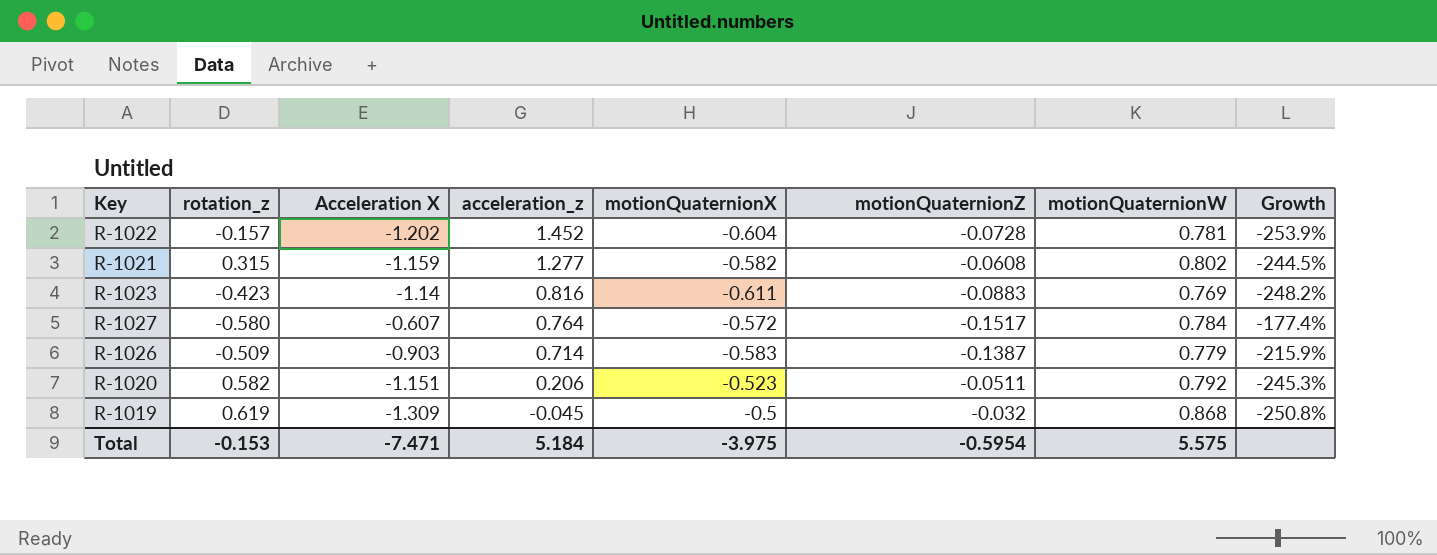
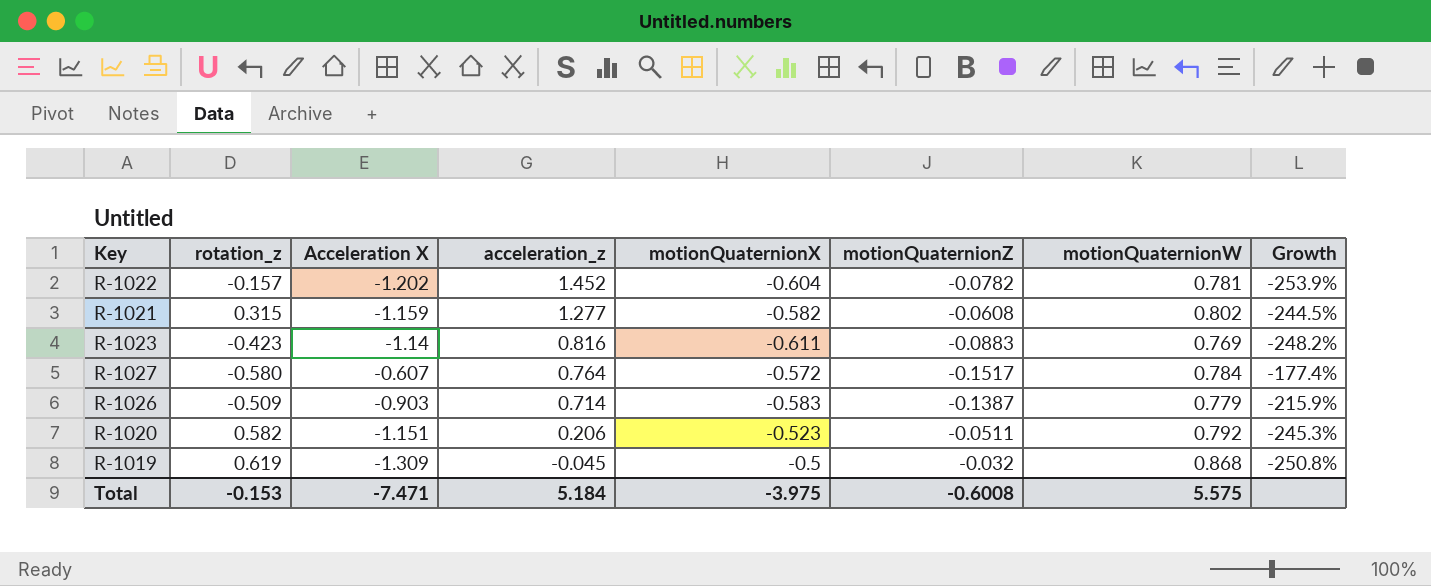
R-1022 | motionQuaternionZ: -0.0728 -> -0.0782
Total | motionQuaternionZ: -0.5954 -> -0.6008

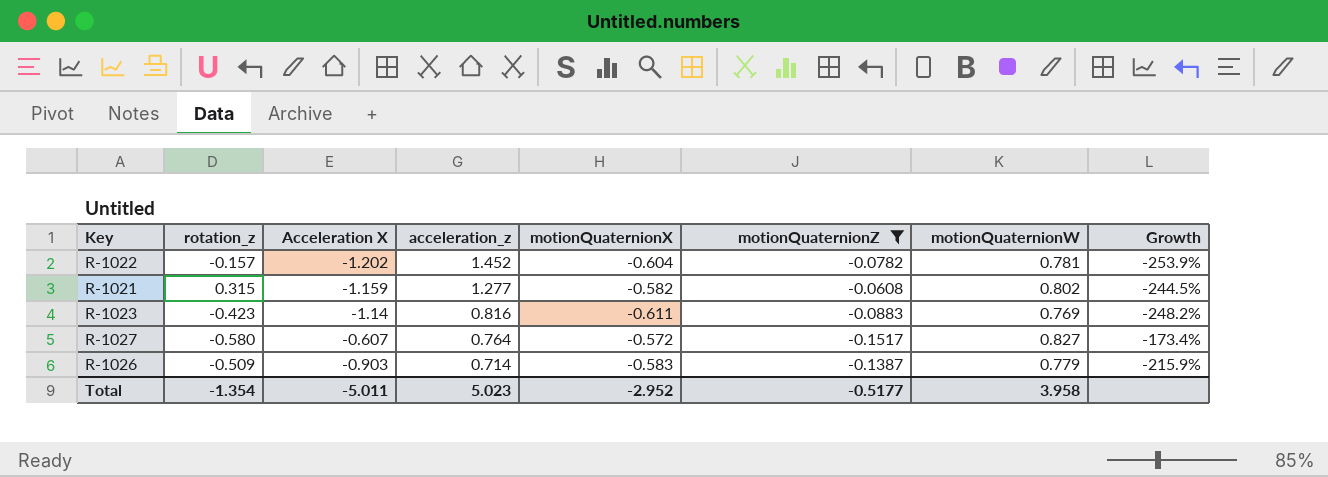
filter: none -> motionQuaternionZ <= -0.0608
R-1027 | motionQuaternionW: 0.784 -> 0.827
R-1027 | Growth: -177.4% -> -173.4%
Total | rotation_z: -0.153 -> -1.354
Total | Acceleration X: -7.471 -> -5.011
Total | acceleration_z: 5.184 -> 5.023
Total | motionQuaternionX: -3.975 -> -2.952
Total | motionQuaternionZ: -0.6008 -> -0.5177
Total | motionQuaternionW: 5.575 -> 3.958

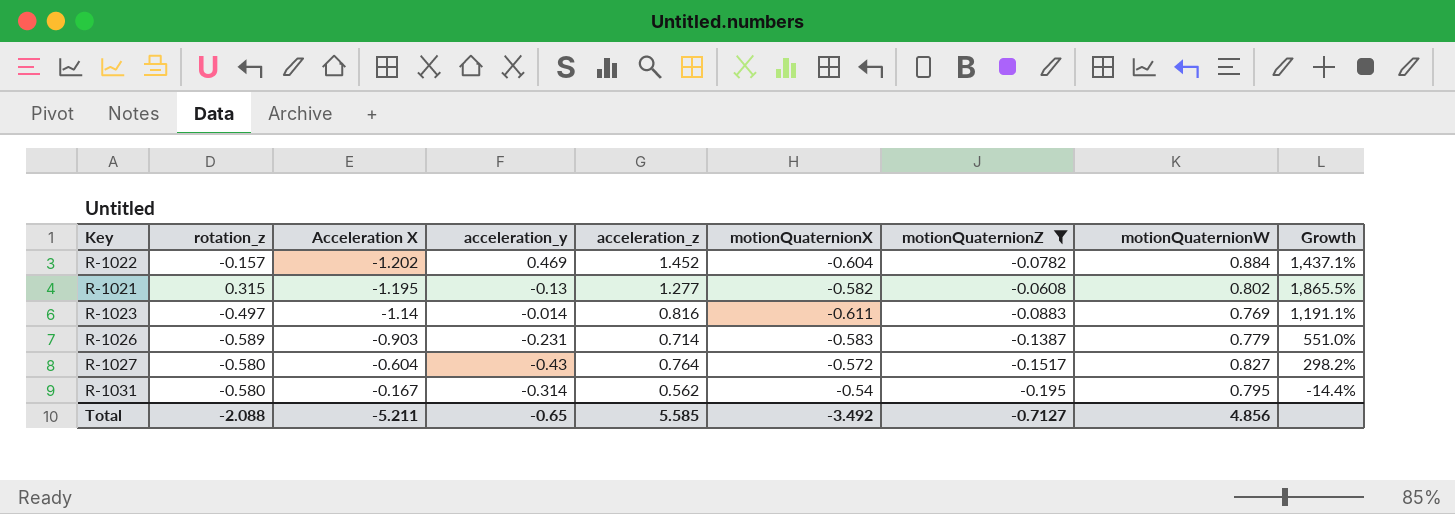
row order: acceleration_z descending -> Acceleration X ascending
column acceleration_y | position: none -> 4
column Growth | formula: ([Acceleration X] - [motionQuaternionW]) / [motionQuaternionW] -> ([Acceleration X] - [motionQuaternionZ]) / [motionQuaternionZ]
R-1022 | motionQuaternionW: 0.781 -> 0.884
R-1021 | Acceleration X: -1.159 -> -1.195
R-1023 | rotation_z: -0.423 -> -0.497
R-1026 | rotation_z: -0.509 -> -0.589
R-1027 | Acceleration X: -0.607 -> -0.604
row R-1031: none -> -0.580 | -0.167 | -0.314 | 0.562 | -0.54 | -0.195 | 0.795 | -14.4%
Total | rotation_z: -1.354 -> -2.088
Total | Acceleration X: -5.011 -> -5.211
Total | acceleration_z: 5.023 -> 5.585
Total | motionQuaternionX: -2.952 -> -3.492
Total | motionQuaternionZ: -0.5177 -> -0.7127
Total | motionQuaternionW: 3.958 -> 4.856

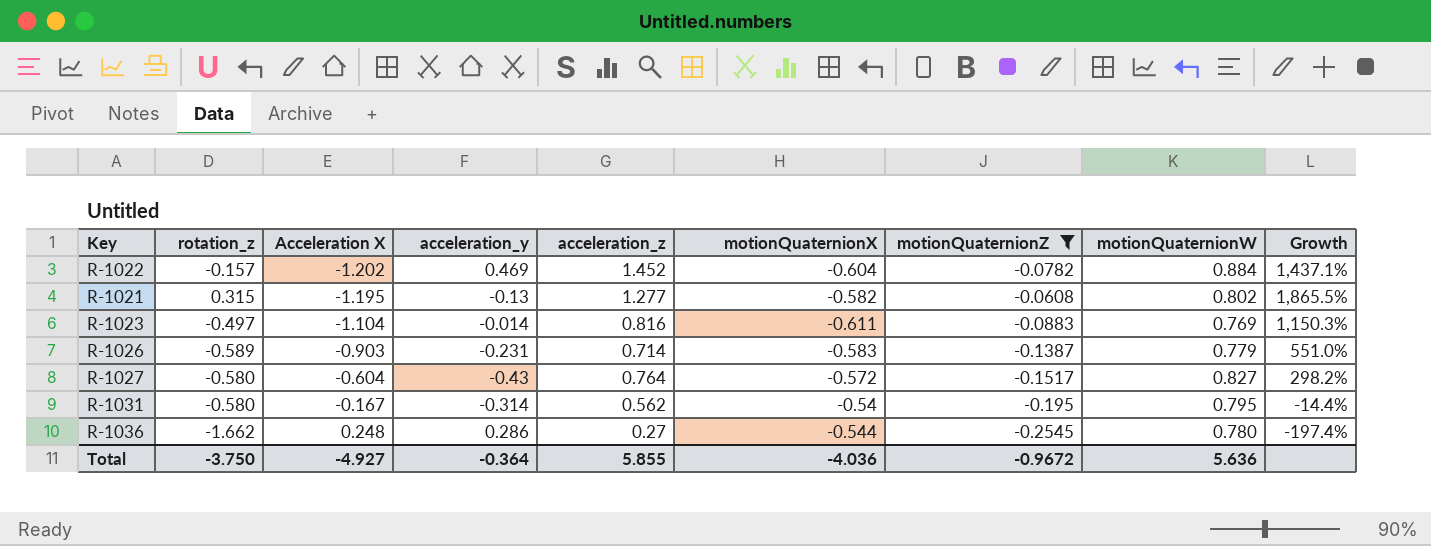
R-1023 | Acceleration X: -1.14 -> -1.104
R-1023 | Growth: 1,191.1% -> 1,150.3%
row R-1036: none -> -1.662 | 0.248 | 0.286 | 0.27 | -0.544 | -0.2545 | 0.780 | -197.4%
Total | rotation_z: -2.088 -> -3.750
Total | Acceleration X: -5.211 -> -4.927
Total | acceleration_y: -0.65 -> -0.364
Total | acceleration_z: 5.585 -> 5.855
Total | motionQuaternionX: -3.492 -> -4.036
Total | motionQuaternionZ: -0.7127 -> -0.9672
Total | motionQuaternionW: 4.856 -> 5.636

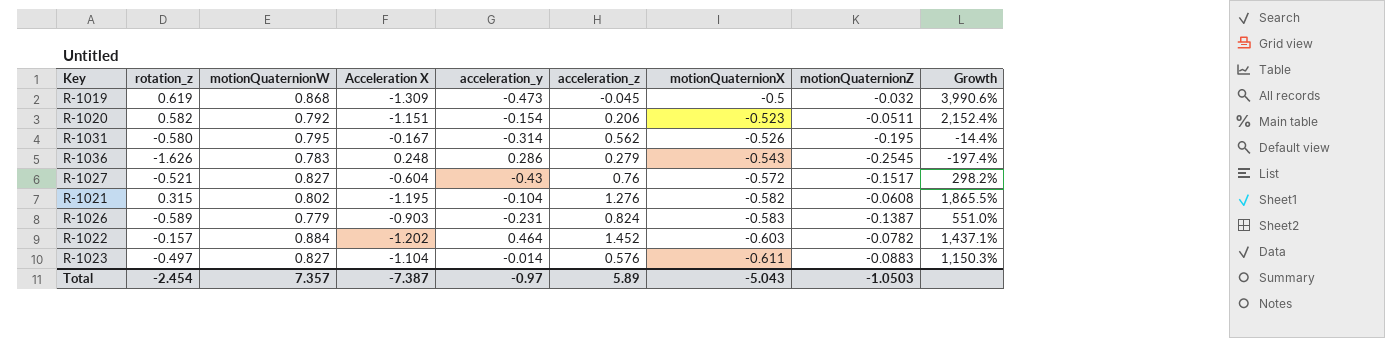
filter: motionQuaternionZ <= -0.0608 -> none
row order: Acceleration X ascending -> motionQuaternionX descending
column motionQuaternionW | position: 8 -> 3
R-1031 | motionQuaternionX: -0.54 -> -0.526
R-1036 | rotation_z: -1.662 -> -1.626
R-1036 | motionQuaternionW: 0.780 -> 0.783
R-1036 | acceleration_z: 0.27 -> 0.279
R-1036 | motionQuaternionX: -0.544 -> -0.543
R-1027 | rotation_z: -0.580 -> -0.521
R-1027 | acceleration_z: 0.764 -> 0.76
R-1021 | acceleration_y: -0.13 -> -0.104
R-1021 | acceleration_z: 1.277 -> 1.276
R-1026 | acceleration_z: 0.714 -> 0.824
R-1022 | acceleration_y: 0.469 -> 0.464
R-1022 | motionQuaternionX: -0.604 -> -0.603
R-1023 | motionQuaternionW: 0.769 -> 0.827
R-1023 | acceleration_z: 0.816 -> 0.576
Total | rotation_z: -3.750 -> -2.454
Total | motionQuaternionW: 5.636 -> 7.357
Total | Acceleration X: -4.927 -> -7.387
Total | acceleration_y: -0.364 -> -0.97
Total | acceleration_z: 5.855 -> 5.89
Total | motionQuaternionX: -4.036 -> -5.043
Total | motionQuaternionZ: -0.9672 -> -1.0503

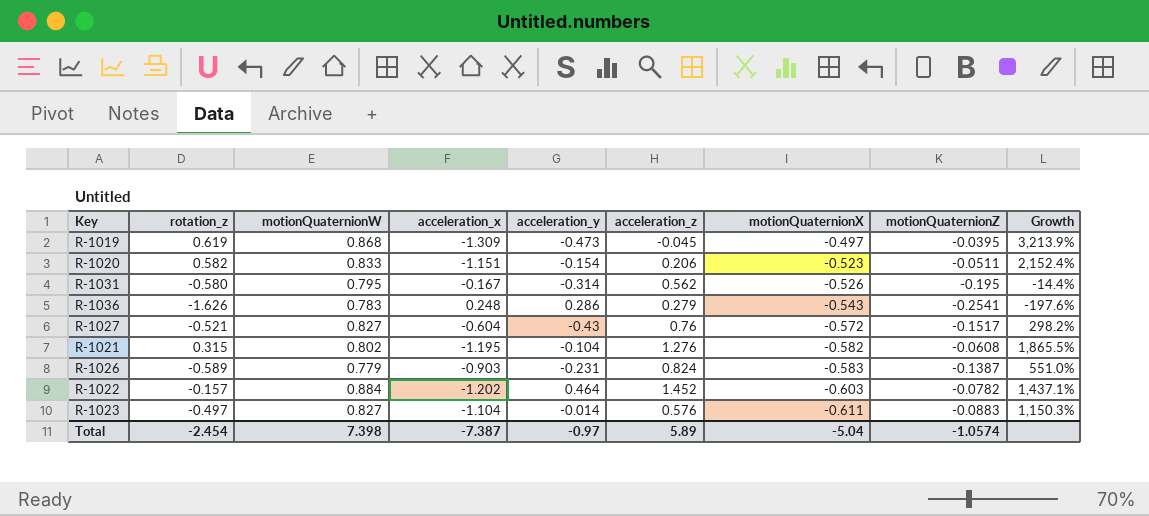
column name: Acceleration X -> acceleration_x
R-1019 | motionQuaternionX: -0.5 -> -0.497
R-1019 | motionQuaternionZ: -0.032 -> -0.0395
R-1019 | Growth: 3,990.6% -> 3,213.9%
R-1020 | motionQuaternionW: 0.792 -> 0.833
R-1036 | motionQuaternionZ: -0.2545 -> -0.2541
R-1036 | Growth: -197.4% -> -197.6%
Total | motionQuaternionW: 7.357 -> 7.398
Total | motionQuaternionX: -5.043 -> -5.04
Total | motionQuaternionZ: -1.0503 -> -1.0574

